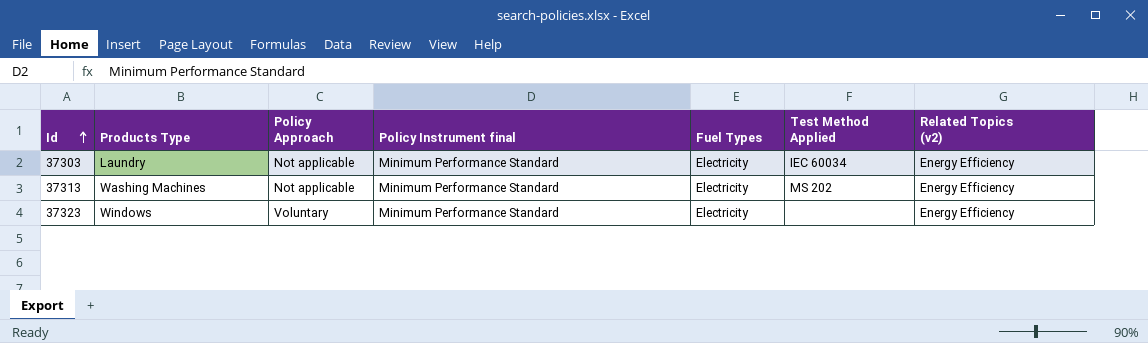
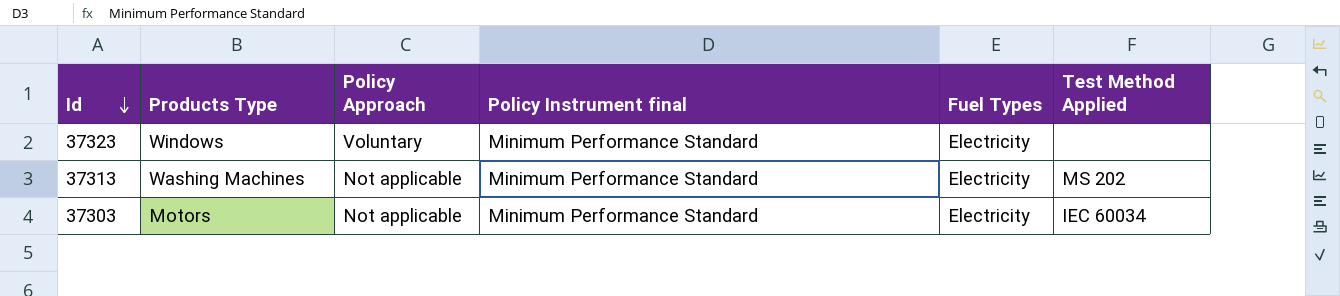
row order: Id ascending -> Id descending
column Related Topics (v2) | position: 7 -> none
37303 | Products Type: Laundry -> Motors

